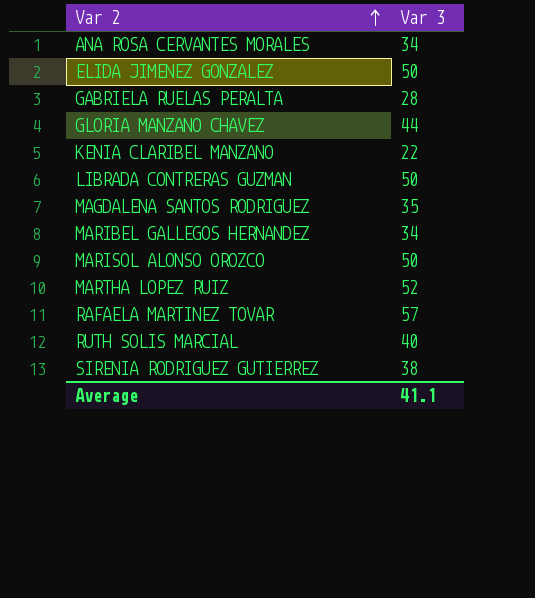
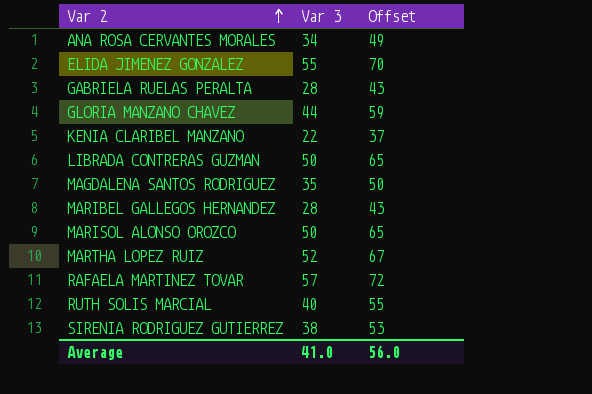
column Offset | formula: none -> [Var 3] + 15
ELIDA JIMENEZ GONZALEZ | Var 3: 50 -> 55
MARIBEL GALLEGOS HERNANDEZ | Var 3: 34 -> 28
Average | Var 3: 41.1 -> 41.0

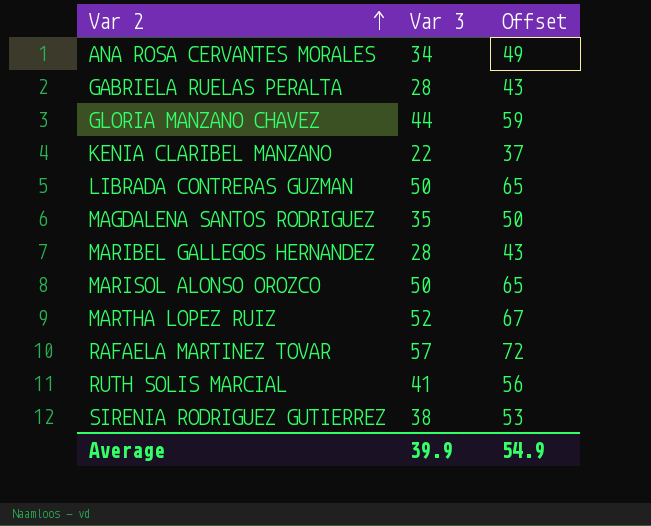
row ELIDA JIMENEZ GONZALEZ: 55 | 70 -> none
RUTH SOLIS MARCIAL | Var 3: 40 -> 41
RUTH SOLIS MARCIAL | Offset: 55 -> 56
Average | Var 3: 41.0 -> 39.9
Average | Offset: 56.0 -> 54.9

